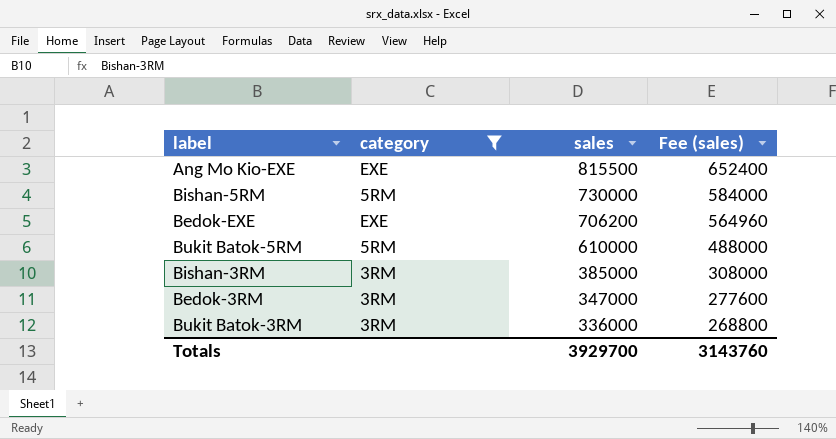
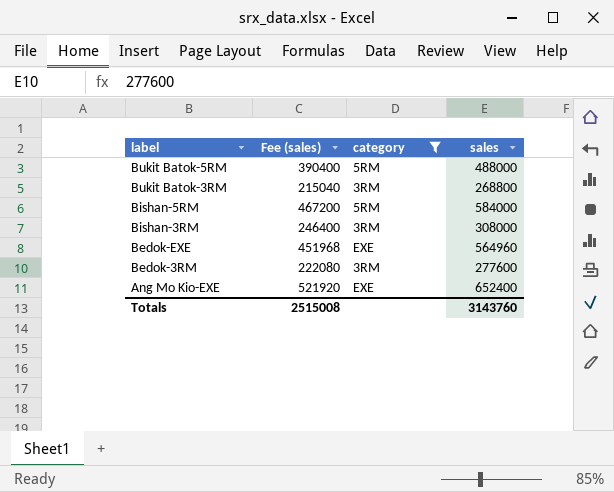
row order: sales descending -> label descending
column Fee (sales) | position: 4 -> 2
Bukit Batok-5RM | Fee (sales): 488000 -> 390400
Bukit Batok-5RM | sales: 610000 -> 488000
Bukit Batok-3RM | Fee (sales): 268800 -> 215040
Bukit Batok-3RM | sales: 336000 -> 268800
Bishan-5RM | Fee (sales): 584000 -> 467200
Bishan-5RM | sales: 730000 -> 584000
Bishan-3RM | Fee (sales): 308000 -> 246400
Bishan-3RM | sales: 385000 -> 308000
Bedok-EXE | Fee (sales): 564960 -> 451968
Bedok-EXE | sales: 706200 -> 564960
Bedok-3RM | Fee (sales): 277600 -> 222080
Bedok-3RM | sales: 347000 -> 277600
Ang Mo Kio-EXE | Fee (sales): 652400 -> 521920
Ang Mo Kio-EXE | sales: 815500 -> 652400
Totals | Fee (sales): 3143760 -> 2515008
Totals | sales: 3929700 -> 3143760

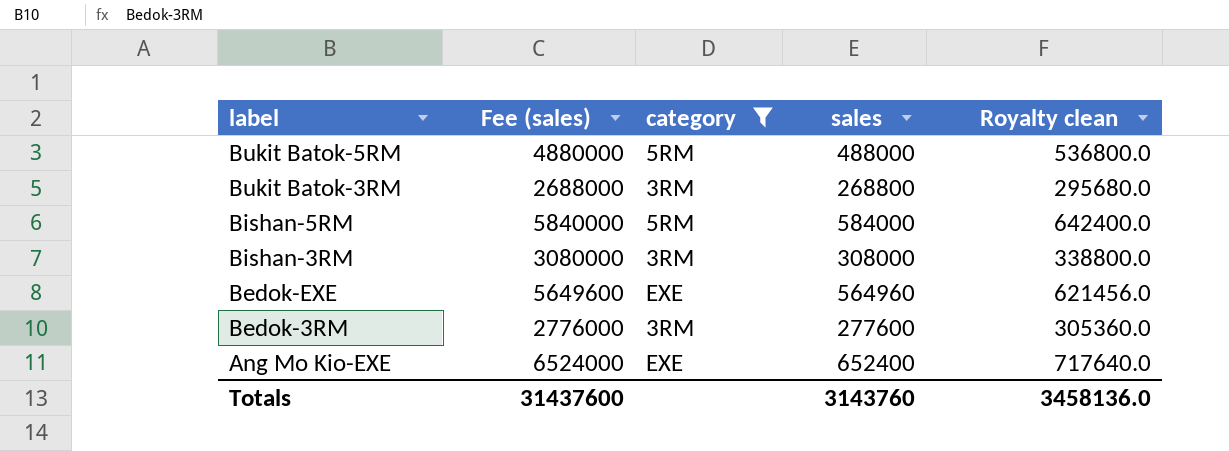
column Fee (sales) | formula: [sales] * 0.8 -> [sales] * 10
column Royalty clean | formula: none -> [sales] * 1.1
Totals | Fee (sales): 2515008 -> 31437600

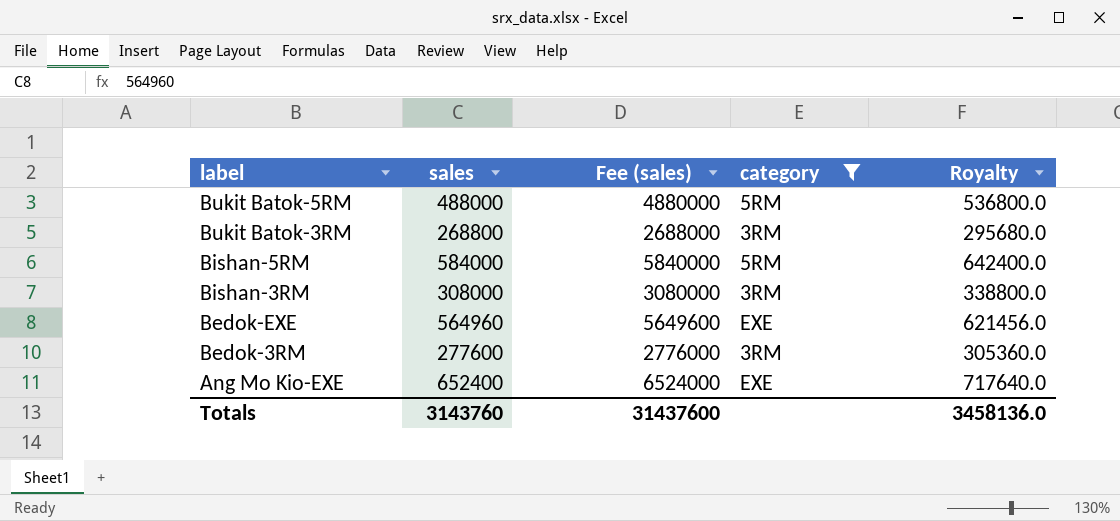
column sales | position: 4 -> 2
column name: Royalty clean -> Royalty

